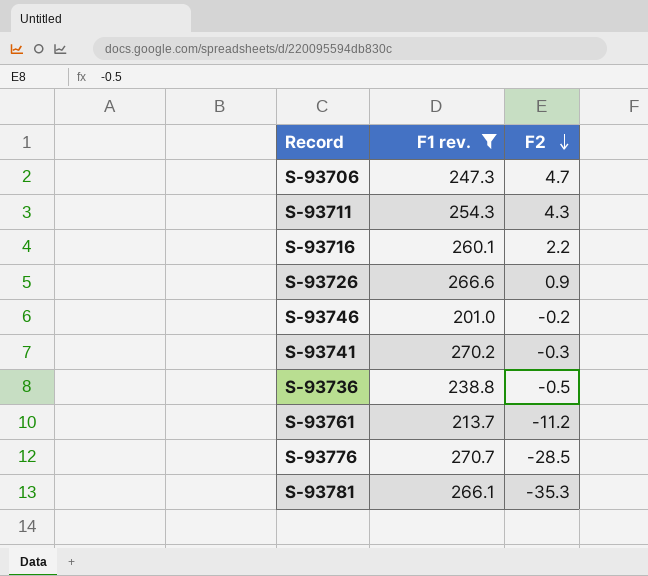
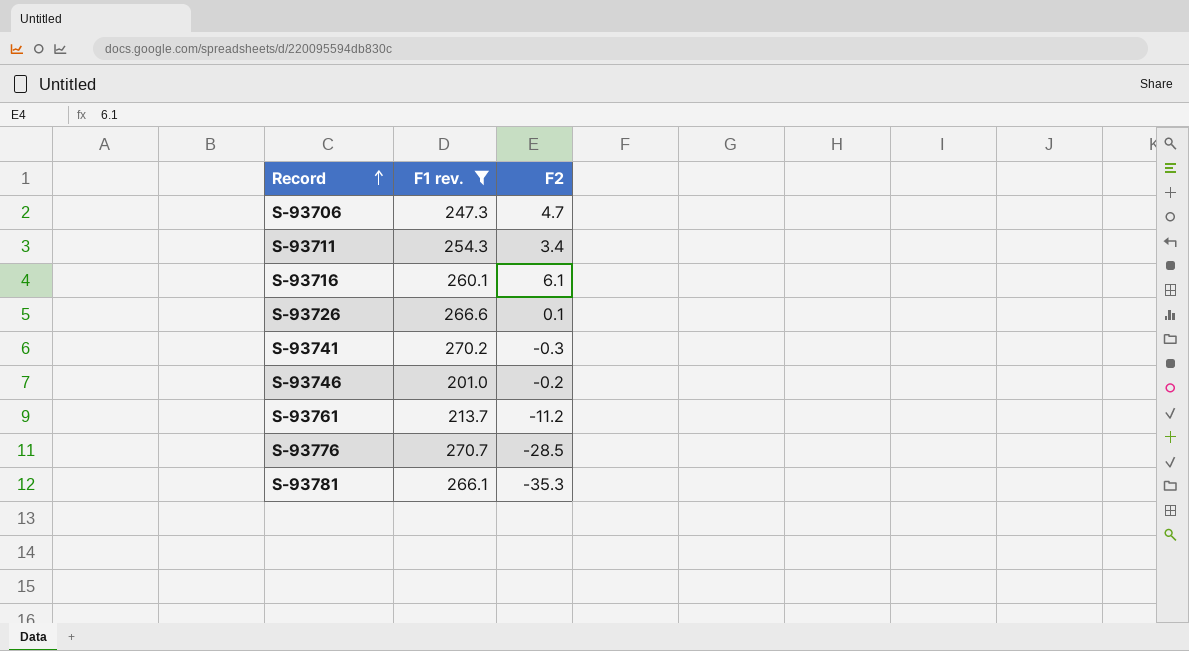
row order: F2 descending -> Record ascending
row S-93736: 238.8 | -0.5 -> none
S-93711 | F2: 4.3 -> 3.4
S-93716 | F2: 2.2 -> 6.1
S-93726 | F2: 0.9 -> 0.1

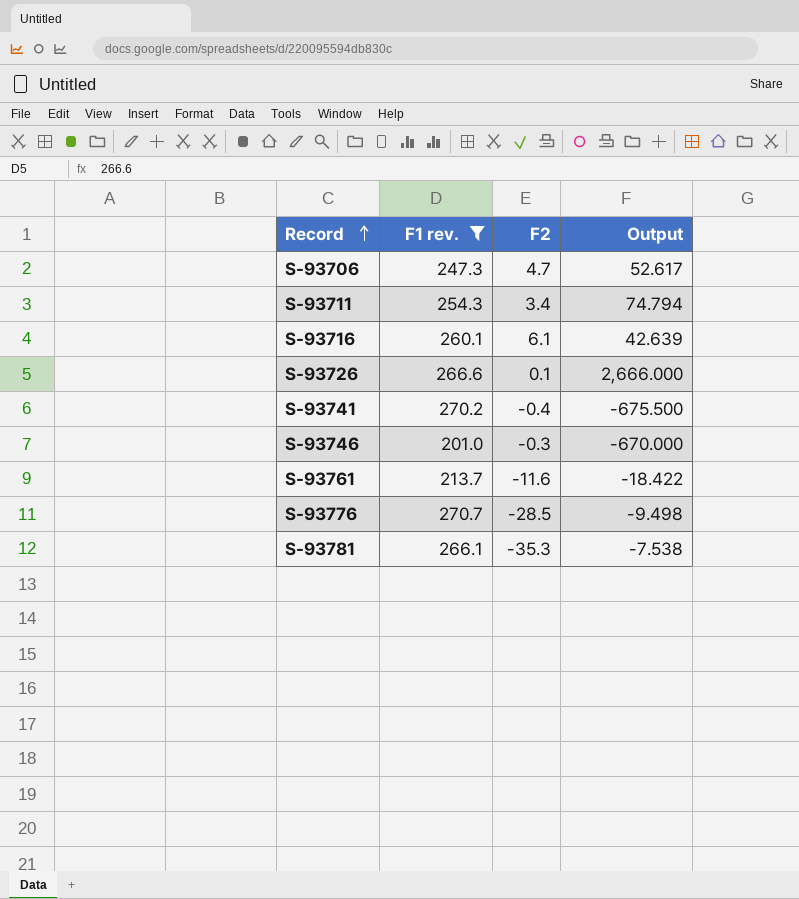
column Output | formula: none -> [F1 rev.] / [F2]
S-93741 | F2: -0.3 -> -0.4
S-93746 | F2: -0.2 -> -0.3
S-93761 | F2: -11.2 -> -11.6

